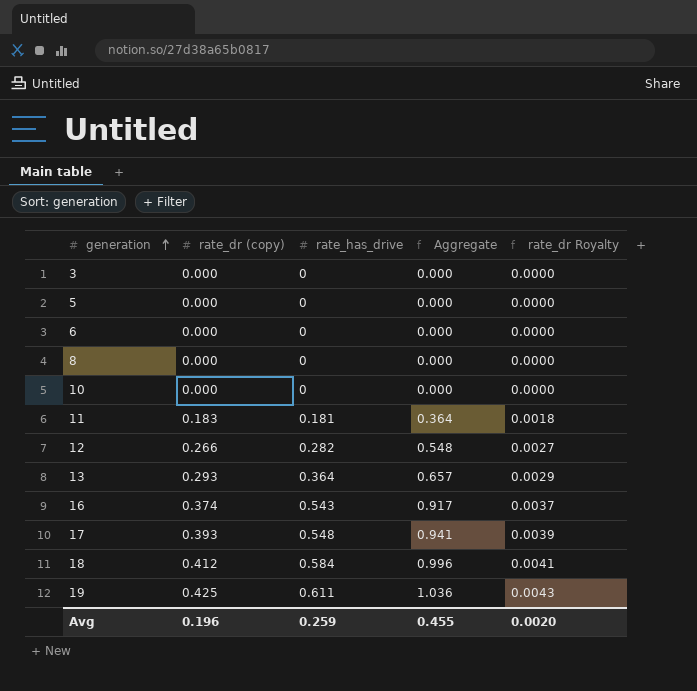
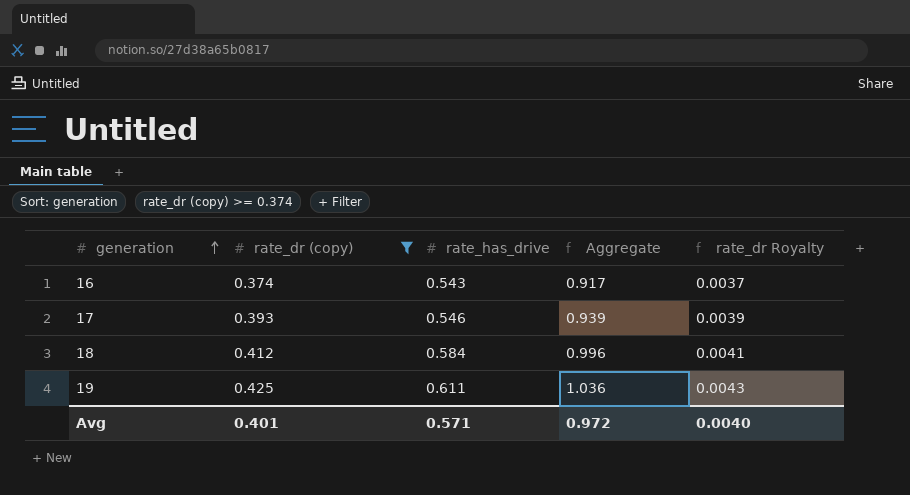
filter: none -> rate_dr (copy) >= 0.374
17 | rate_has_drive: 0.548 -> 0.546
17 | Aggregate: 0.941 -> 0.939
Avg | rate_dr (copy): 0.196 -> 0.401
Avg | rate_has_drive: 0.259 -> 0.571
Avg | Aggregate: 0.455 -> 0.972
Avg | rate_dr Royalty: 0.0020 -> 0.0040

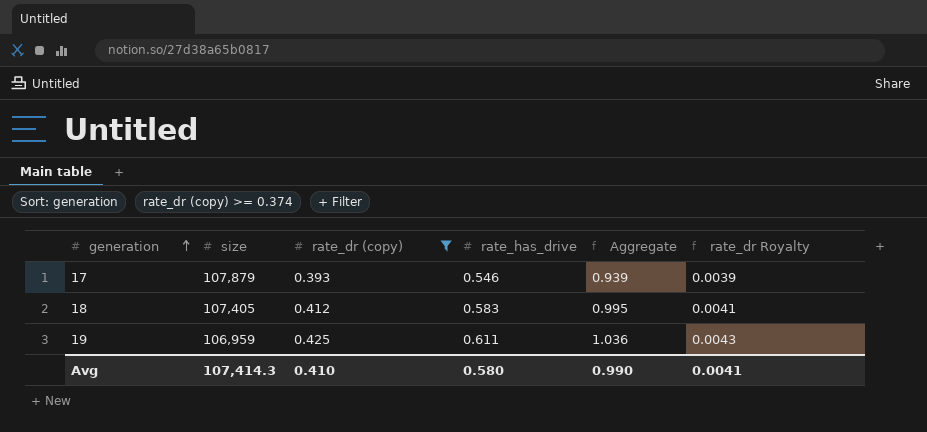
column size | position: none -> 2
row 16: 0.374 | 0.543 | 0.917 | 0.0037 -> none
18 | rate_has_drive: 0.584 -> 0.583
18 | Aggregate: 0.996 -> 0.995
Avg | rate_dr (copy): 0.401 -> 0.410
Avg | rate_has_drive: 0.571 -> 0.580
Avg | Aggregate: 0.972 -> 0.990
Avg | rate_dr Royalty: 0.0040 -> 0.0041

